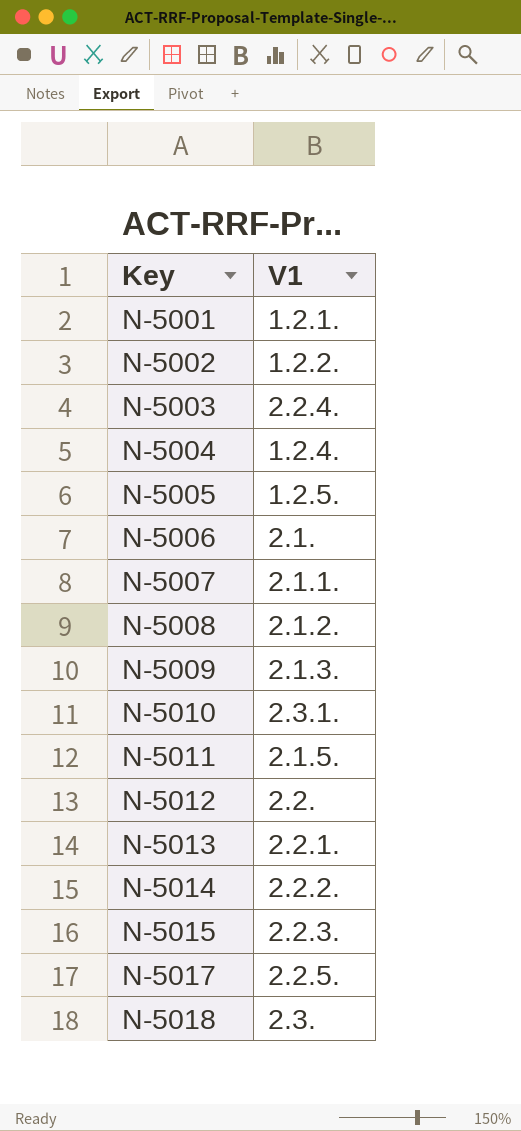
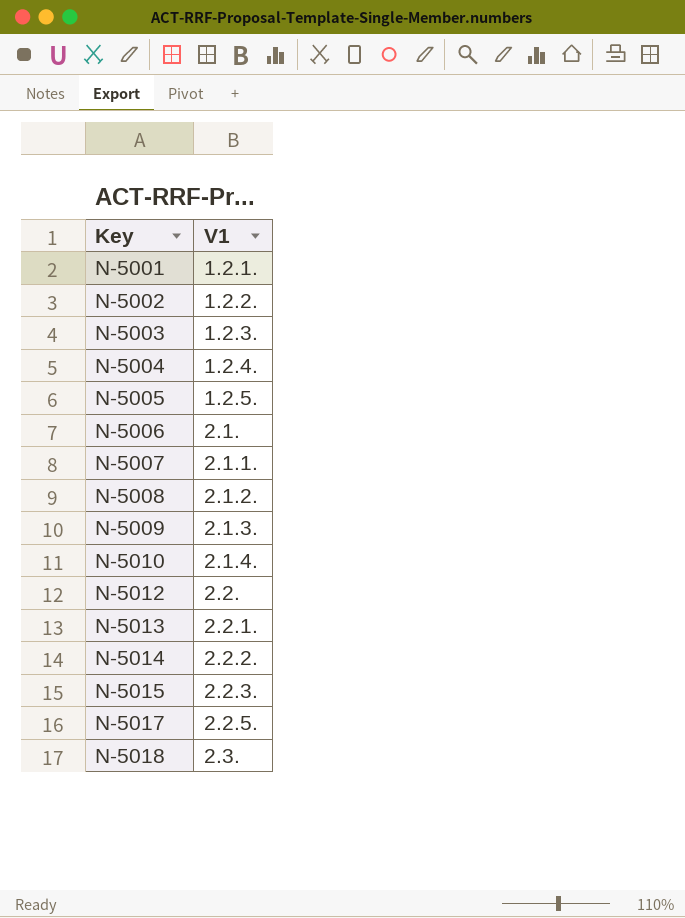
row N-5011: 2.1.5. -> none
N-5003 | V1: 2.2.4. -> 1.2.3.
N-5010 | V1: 2.3.1. -> 2.1.4.

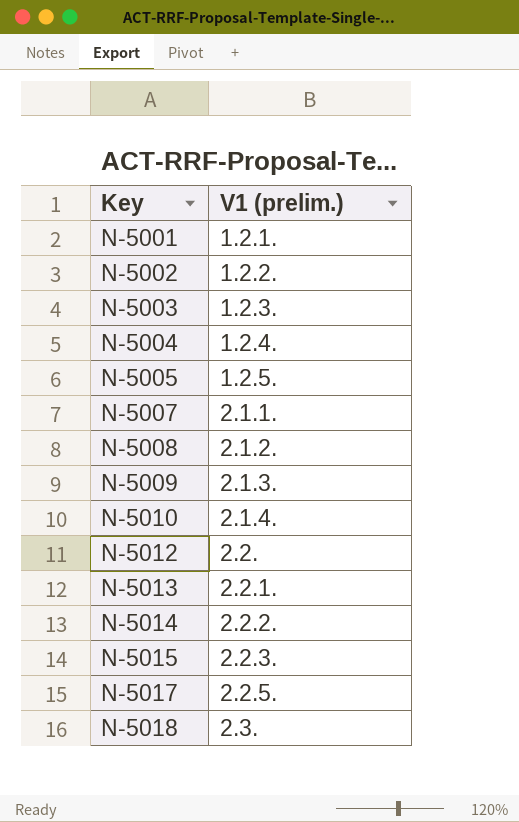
column name: V1 -> V1 (prelim.)
row N-5006: 2.1. -> none

